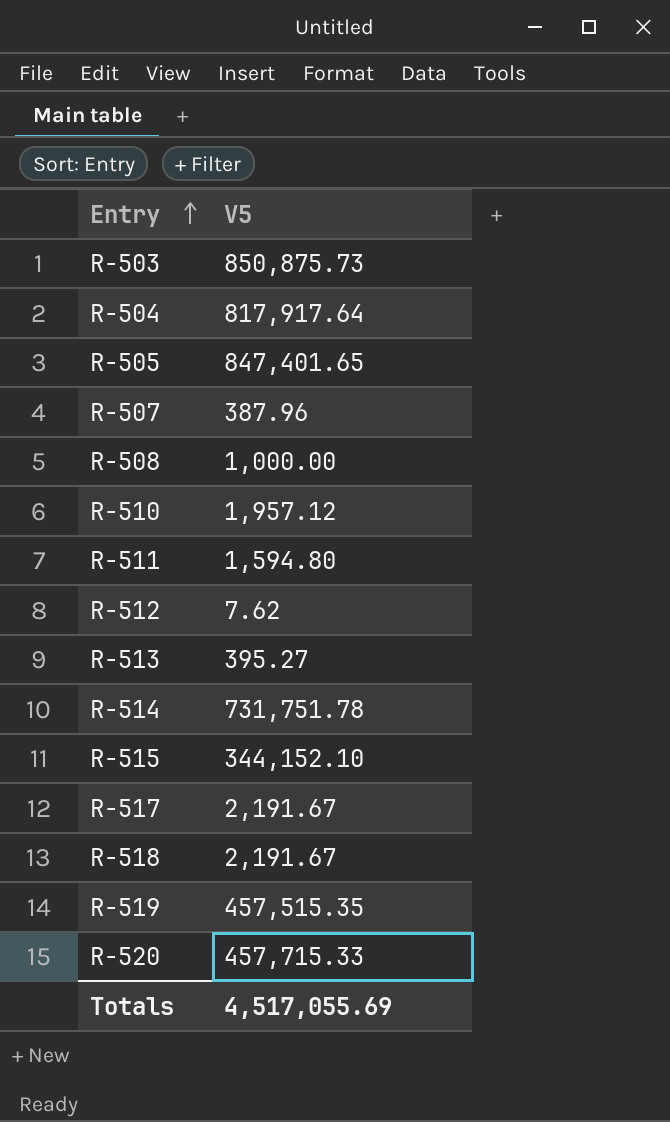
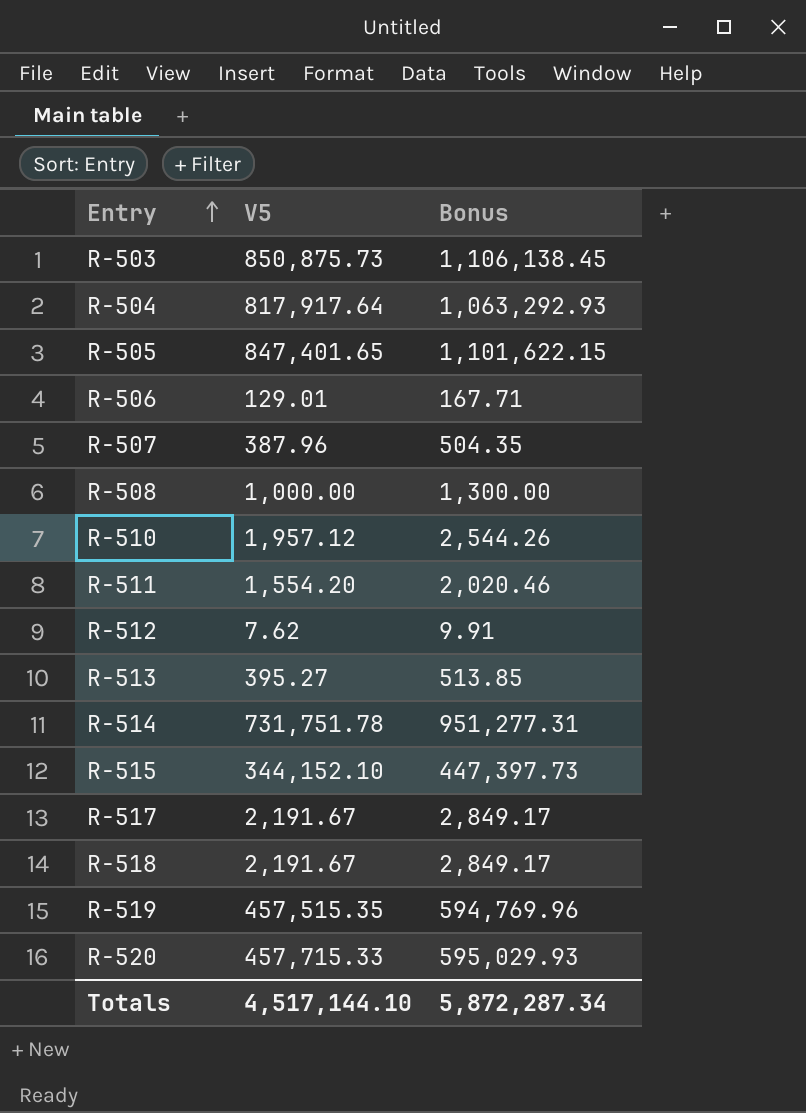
column Bonus | formula: none -> [V5] * 1.3
row R-506: none -> 129.01 | 167.71
R-511 | V5: 1,594.80 -> 1,554.20
Totals | V5: 4,517,055.69 -> 4,517,144.10

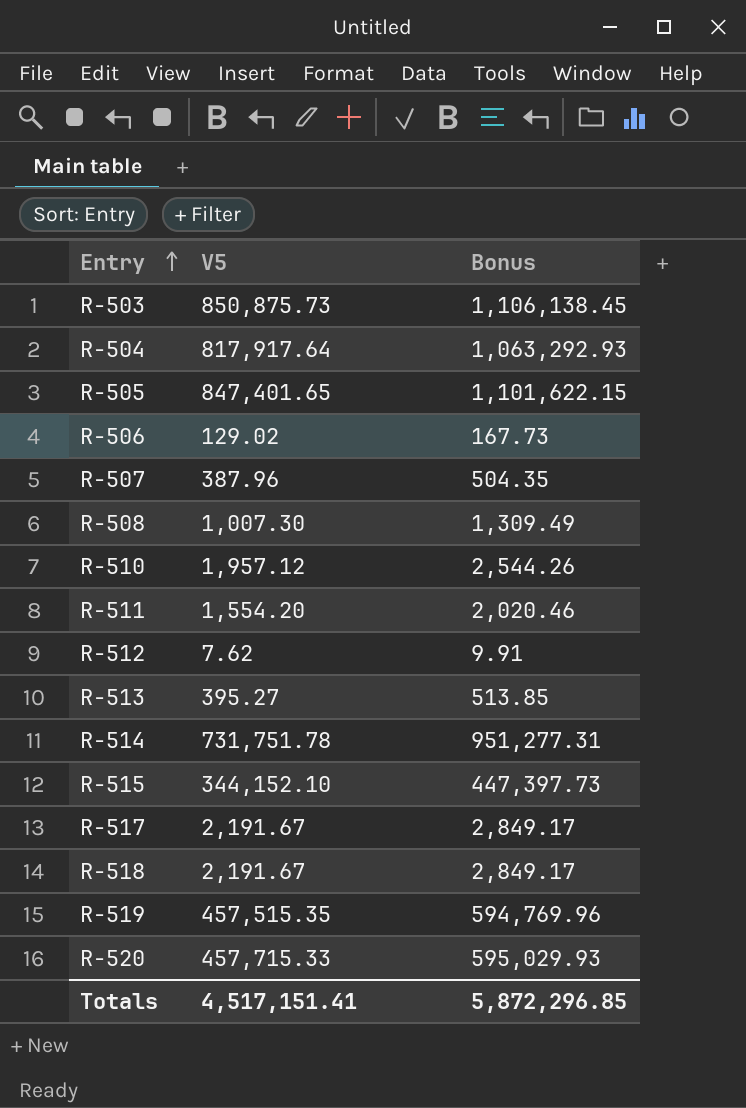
R-506 | V5: 129.01 -> 129.02
R-506 | Bonus: 167.71 -> 167.73
R-508 | V5: 1,000.00 -> 1,007.30
R-508 | Bonus: 1,300.00 -> 1,309.49
Totals | V5: 4,517,144.10 -> 4,517,151.41
Totals | Bonus: 5,872,287.34 -> 5,872,296.85

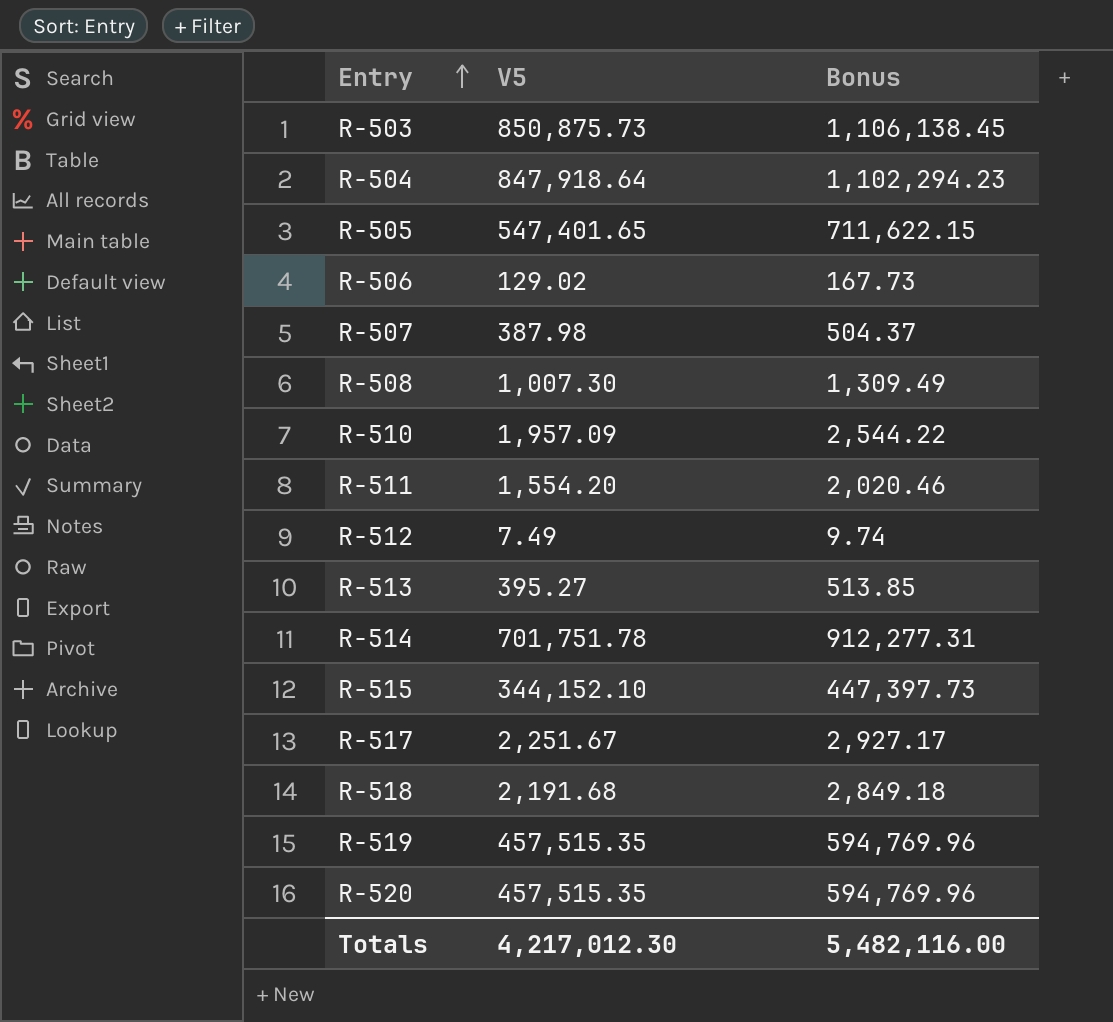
R-504 | V5: 817,917.64 -> 847,918.64
R-504 | Bonus: 1,063,292.93 -> 1,102,294.23
R-505 | V5: 847,401.65 -> 547,401.65
R-505 | Bonus: 1,101,622.15 -> 711,622.15
R-507 | V5: 387.96 -> 387.98
R-507 | Bonus: 504.35 -> 504.37
R-510 | V5: 1,957.12 -> 1,957.09
R-510 | Bonus: 2,544.26 -> 2,544.22
R-512 | V5: 7.62 -> 7.49
R-512 | Bonus: 9.91 -> 9.74
R-514 | V5: 731,751.78 -> 701,751.78
R-514 | Bonus: 951,277.31 -> 912,277.31
R-517 | V5: 2,191.67 -> 2,251.67
R-517 | Bonus: 2,849.17 -> 2,927.17
R-518 | V5: 2,191.67 -> 2,191.68
R-518 | Bonus: 2,849.17 -> 2,849.18
R-520 | V5: 457,715.33 -> 457,515.35
R-520 | Bonus: 595,029.93 -> 594,769.96
Totals | V5: 4,517,151.41 -> 4,217,012.30
Totals | Bonus: 5,872,296.85 -> 5,482,116.00

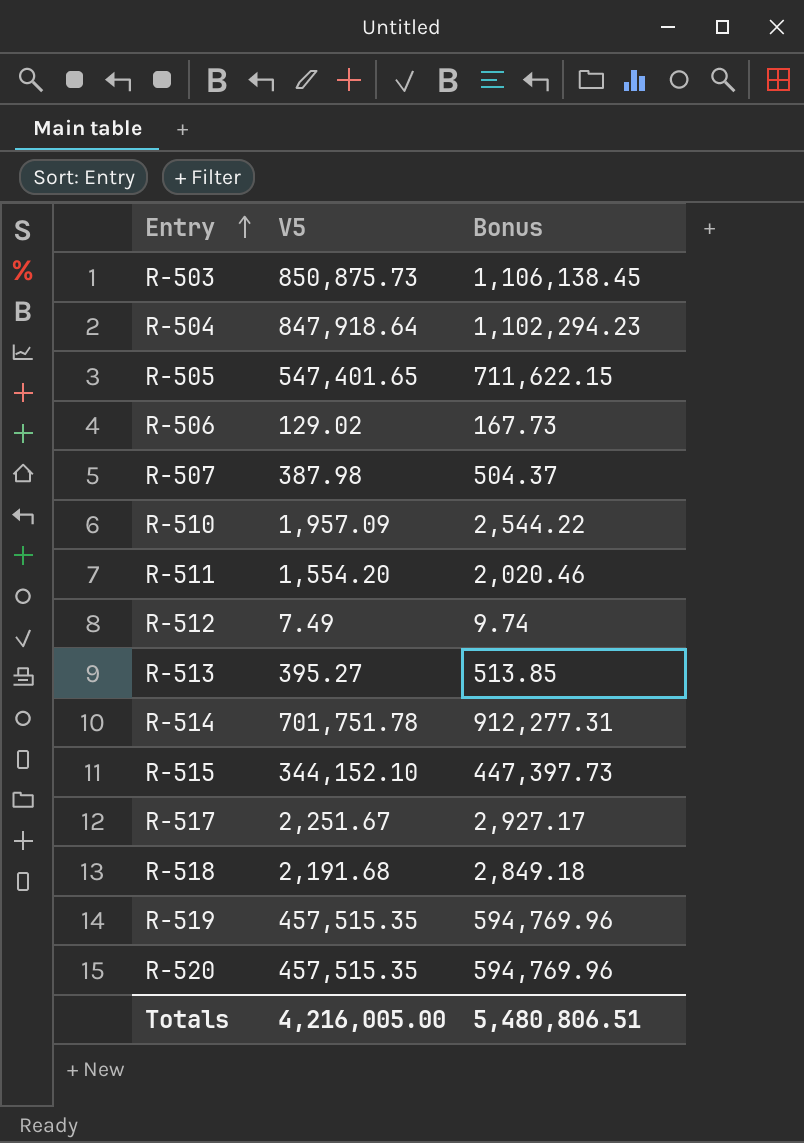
row R-508: 1,007.30 | 1,309.49 -> none
Totals | V5: 4,217,012.30 -> 4,216,005.00
Totals | Bonus: 5,482,116.00 -> 5,480,806.51

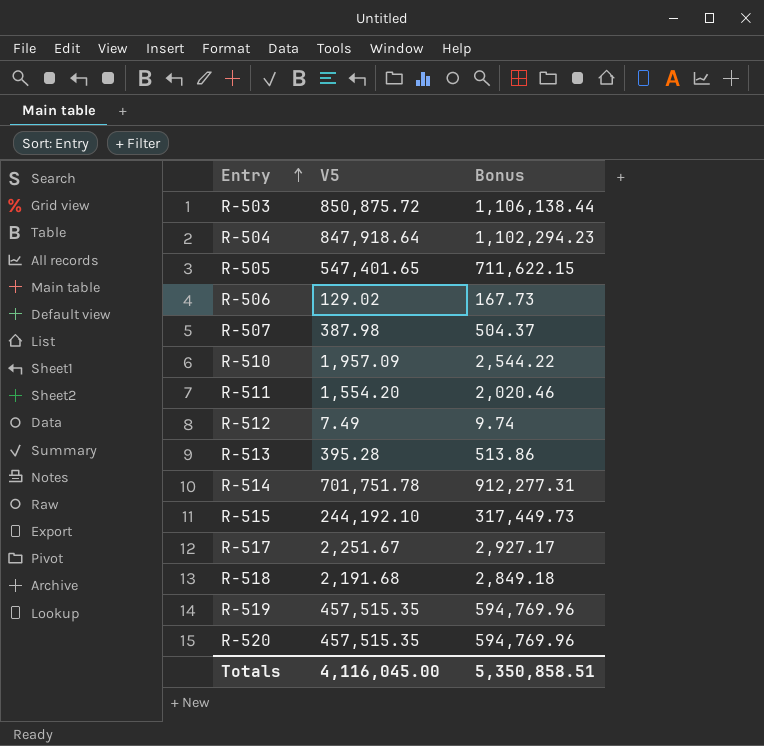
R-503 | V5: 850,875.73 -> 850,875.72
R-503 | Bonus: 1,106,138.45 -> 1,106,138.44
R-513 | V5: 395.27 -> 395.28
R-513 | Bonus: 513.85 -> 513.86
R-515 | V5: 344,152.10 -> 244,192.10
R-515 | Bonus: 447,397.73 -> 317,449.73
Totals | V5: 4,216,005.00 -> 4,116,045.00
Totals | Bonus: 5,480,806.51 -> 5,350,858.51

